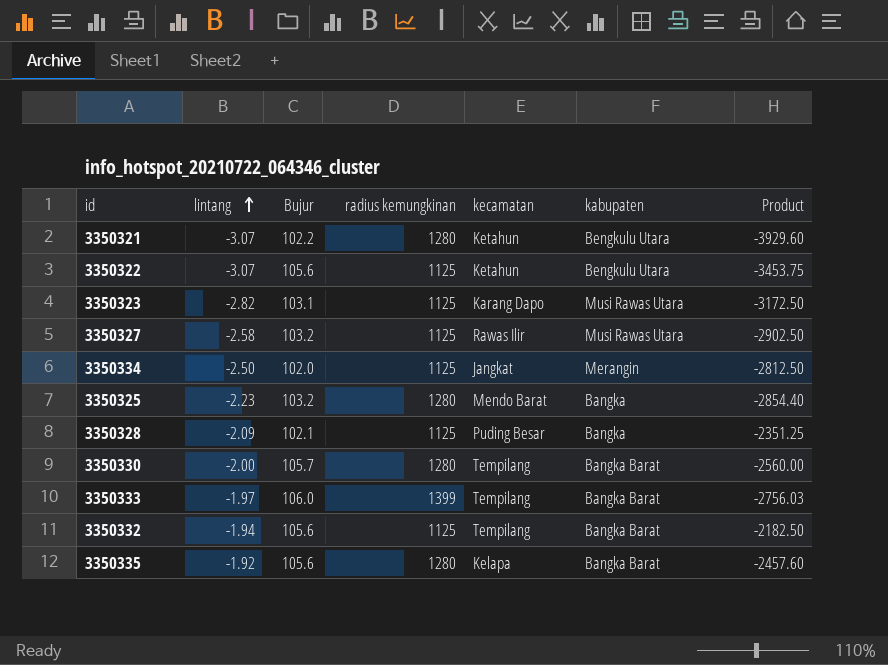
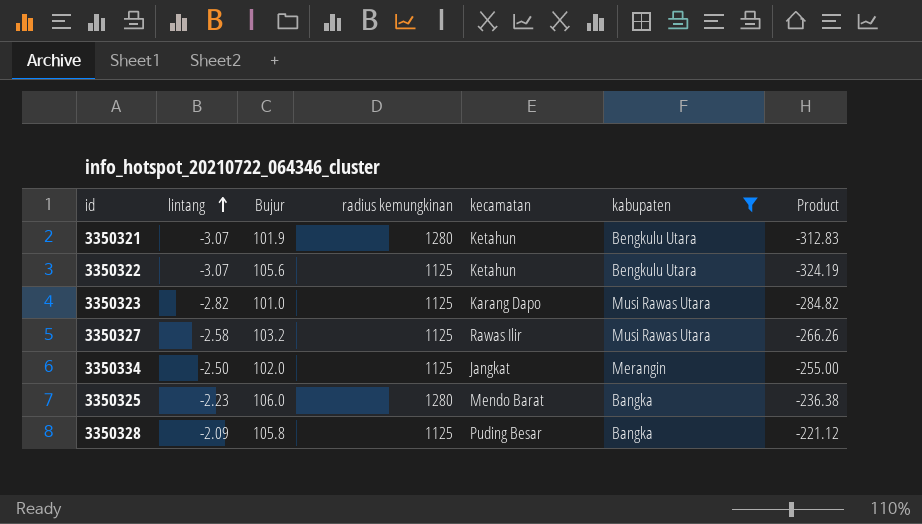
filter: none -> kabupaten != Bangka Barat
column Product | formula: [lintang] * [radius kemungkinan] -> [lintang] * [Bujur]
3350321 | Bujur: 102.2 -> 101.9
3350323 | Bujur: 103.1 -> 101.0
3350325 | Bujur: 103.2 -> 106.0
3350328 | Bujur: 102.1 -> 105.8

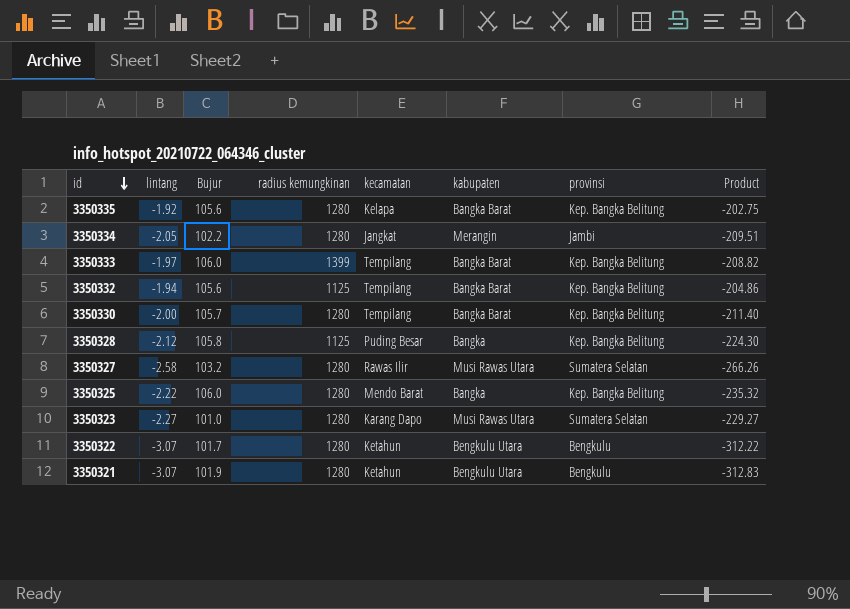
filter: kabupaten != Bangka Barat -> none
row order: lintang ascending -> id descending
column provinsi | position: none -> 7
3350334 | lintang: -2.50 -> -2.05
3350334 | Bujur: 102.0 -> 102.2
3350334 | radius kemungkinan: 1125 -> 1280
3350334 | Product: -255.00 -> -209.51
3350328 | lintang: -2.09 -> -2.12
3350328 | Product: -221.12 -> -224.30
3350327 | radius kemungkinan: 1125 -> 1280
3350325 | lintang: -2.23 -> -2.22
3350325 | Product: -236.38 -> -235.32
3350323 | lintang: -2.82 -> -2.27
3350323 | radius kemungkinan: 1125 -> 1280
3350323 | Product: -284.82 -> -229.27
3350322 | Bujur: 105.6 -> 101.7
3350322 | radius kemungkinan: 1125 -> 1280
3350322 | Product: -324.19 -> -312.22

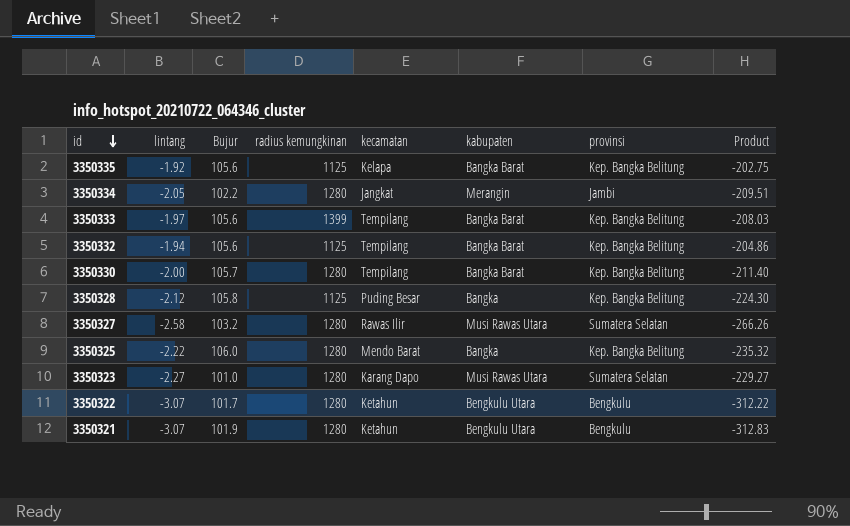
3350335 | radius kemungkinan: 1280 -> 1125
3350333 | Bujur: 106.0 -> 105.6
3350333 | Product: -208.82 -> -208.03

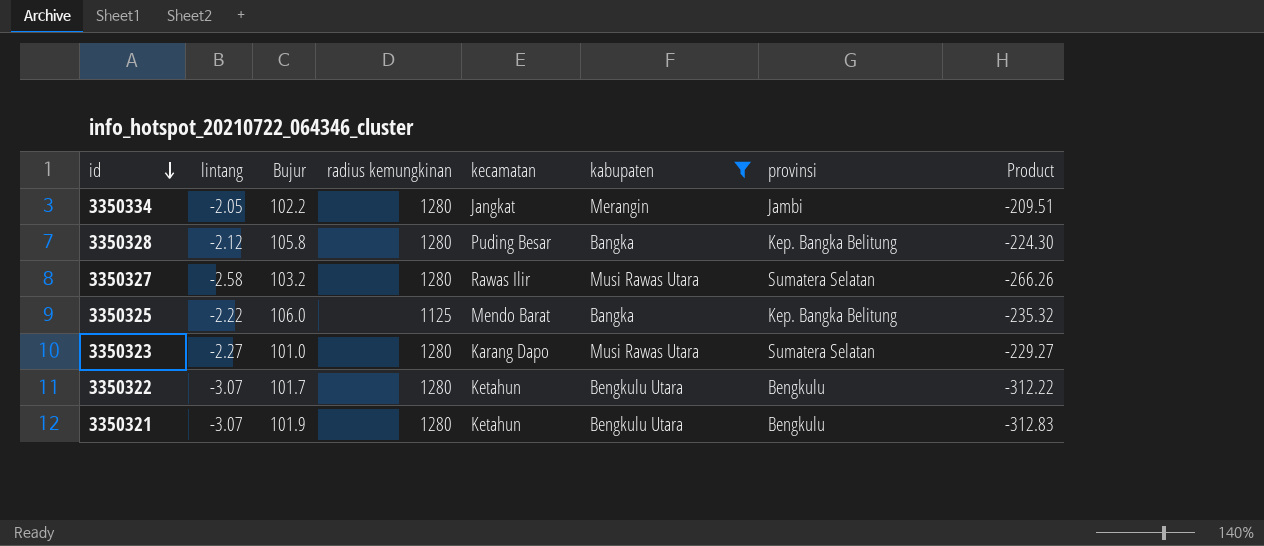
filter: none -> kabupaten != Bangka Barat
3350328 | radius kemungkinan: 1125 -> 1280
3350325 | radius kemungkinan: 1280 -> 1125

